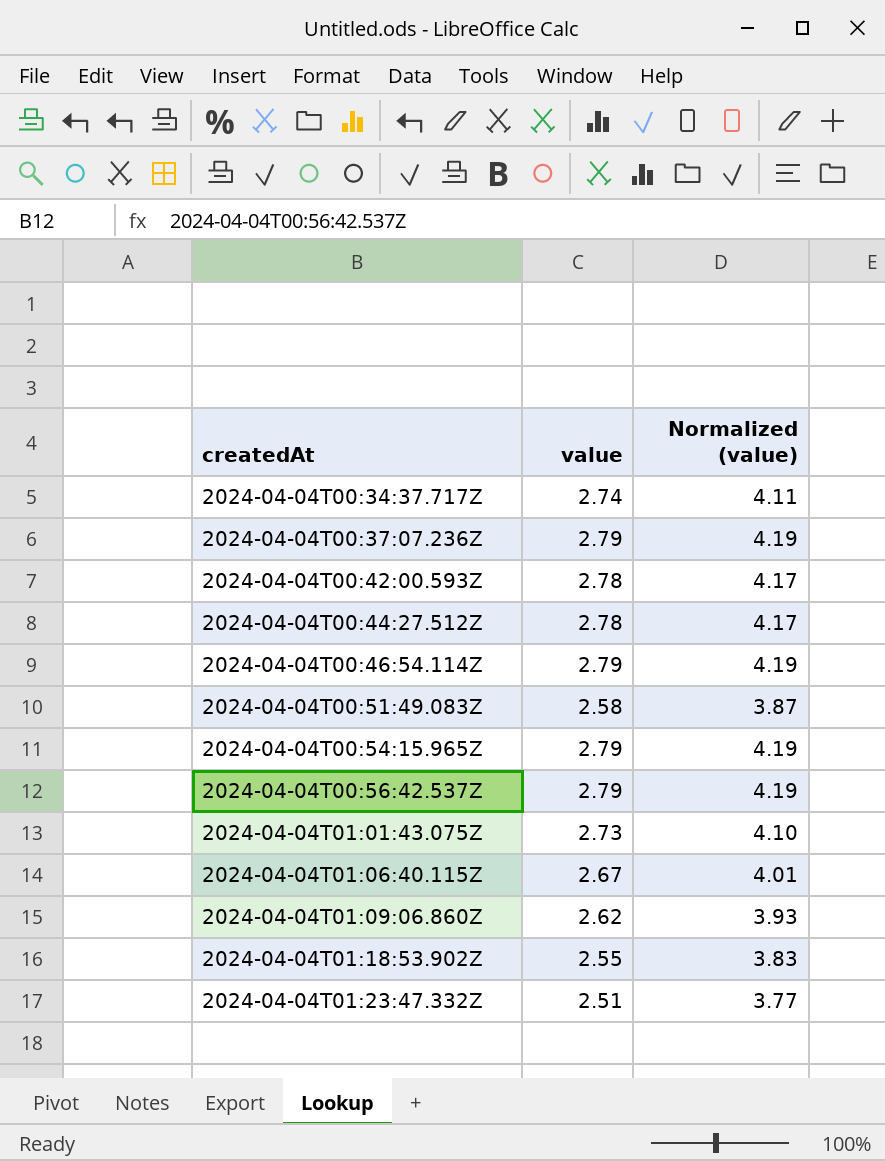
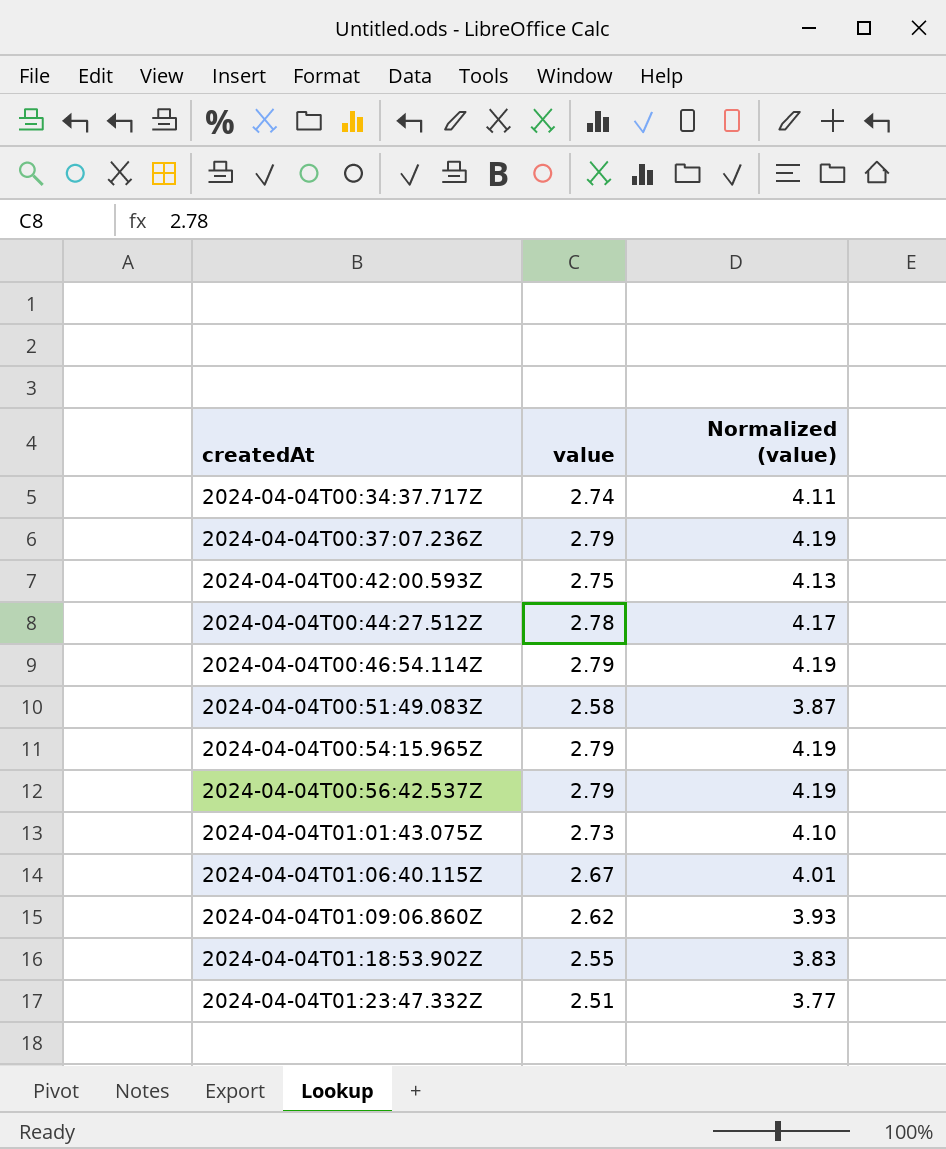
2024-04-04T00:42:00.593Z | value: 2.78 -> 2.75
2024-04-04T00:42:00.593Z | Normalized (value): 4.17 -> 4.13

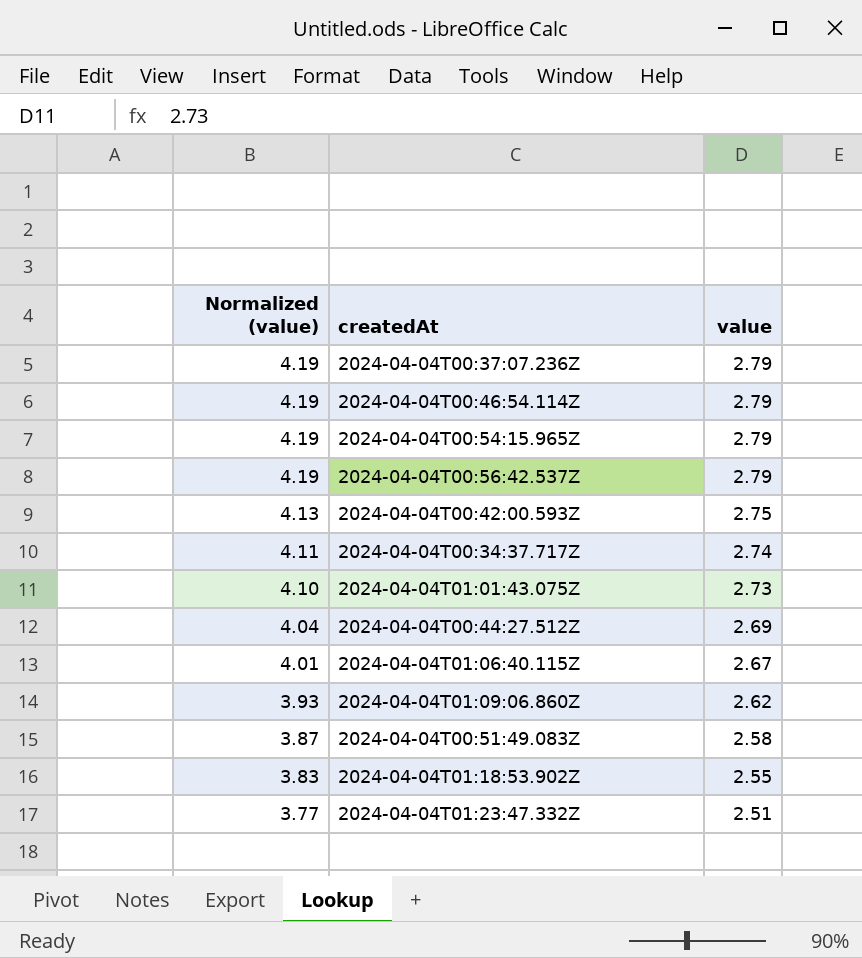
row order: createdAt ascending -> Normalized (value) descending
column Normalized (value) | position: 3 -> 1
2024-04-04T00:44:27.512Z | Normalized (value): 4.17 -> 4.04
2024-04-04T00:44:27.512Z | value: 2.78 -> 2.69

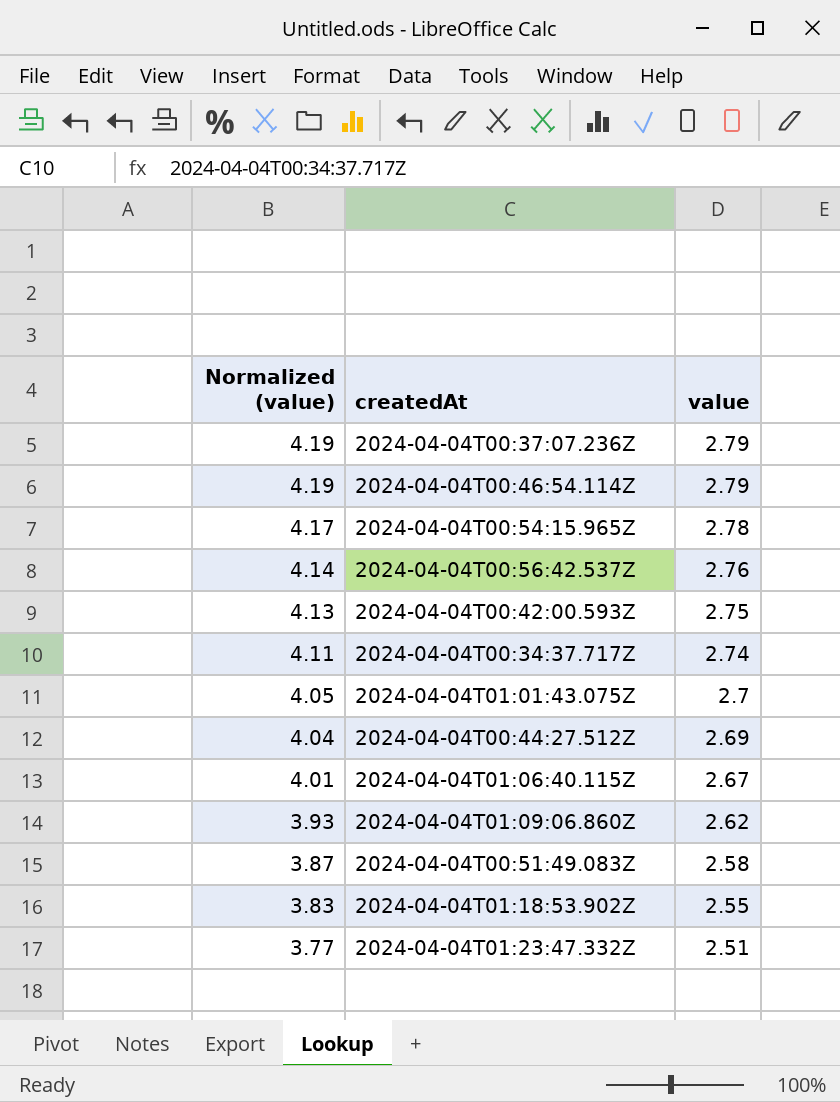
2024-04-04T00:54:15.965Z | Normalized (value): 4.19 -> 4.17
2024-04-04T00:54:15.965Z | value: 2.79 -> 2.78
2024-04-04T00:56:42.537Z | Normalized (value): 4.19 -> 4.14
2024-04-04T00:56:42.537Z | value: 2.79 -> 2.76
2024-04-04T01:01:43.075Z | Normalized (value): 4.10 -> 4.05
2024-04-04T01:01:43.075Z | value: 2.73 -> 2.7

